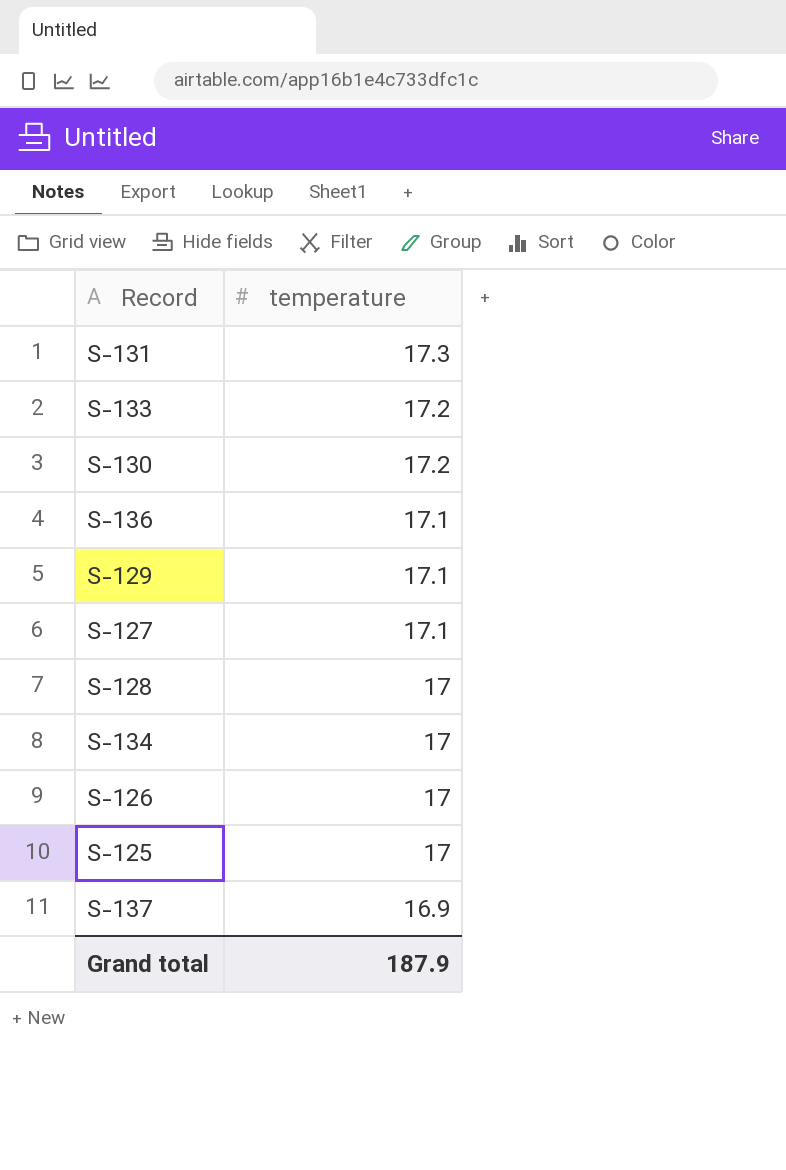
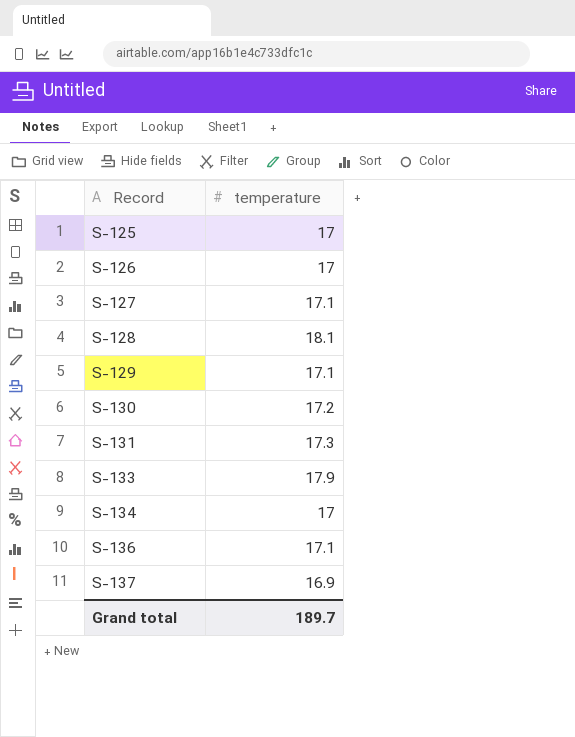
row order: temperature descending -> Record ascending
S-128 | temperature: 17 -> 18.1
S-133 | temperature: 17.2 -> 17.9
Grand total | temperature: 187.9 -> 189.7

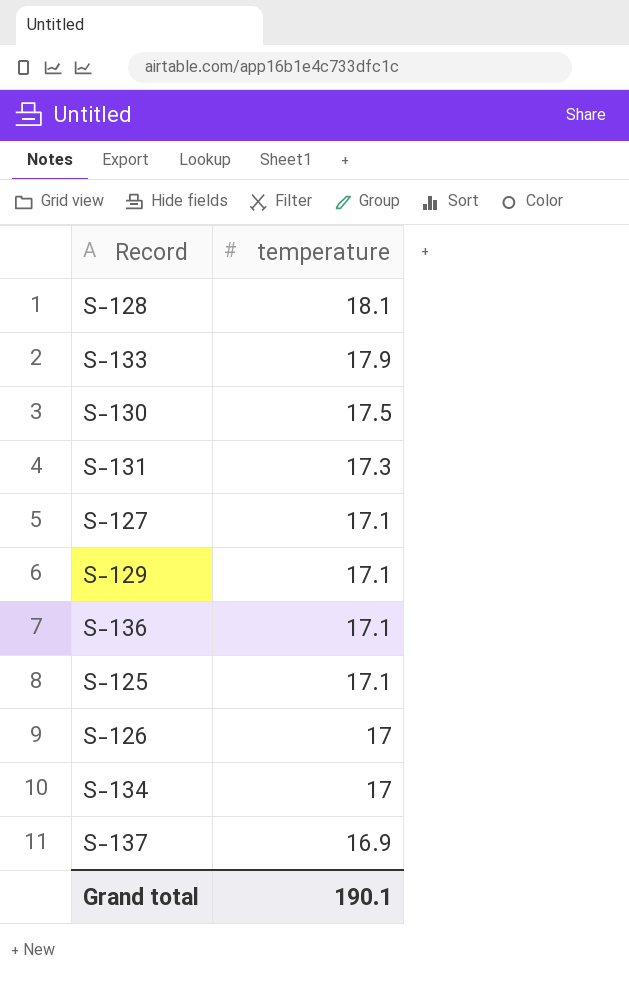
row order: Record ascending -> temperature descending
S-130 | temperature: 17.2 -> 17.5
S-125 | temperature: 17 -> 17.1
Grand total | temperature: 189.7 -> 190.1

